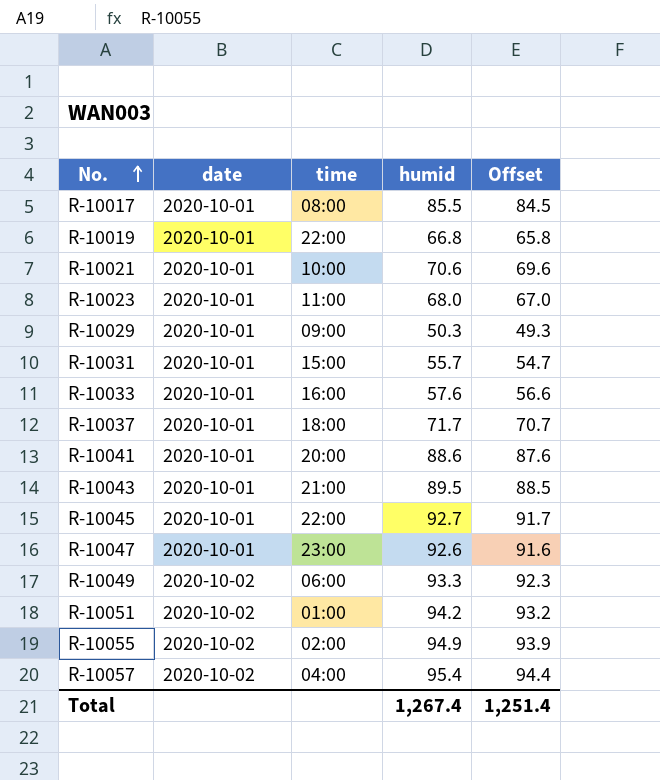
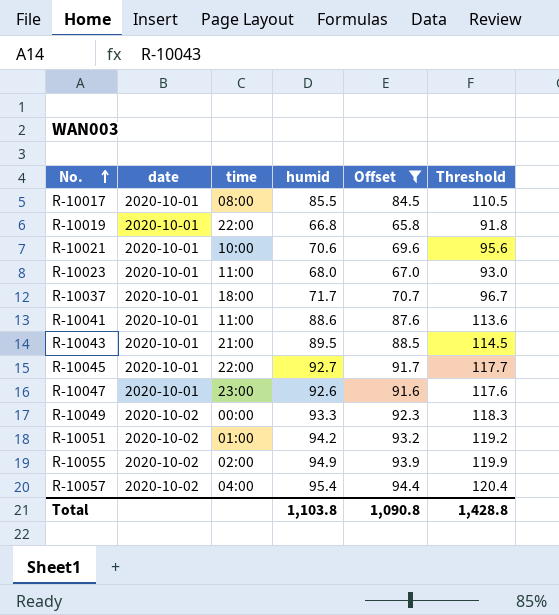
filter: none -> Offset >= 65.8
column Threshold | formula: none -> [humid] + 25
R-10041 | time: 20:00 -> 11:00
R-10049 | time: 06:00 -> 00:00
Total | humid: 1,267.4 -> 1,103.8
Total | Offset: 1,251.4 -> 1,090.8

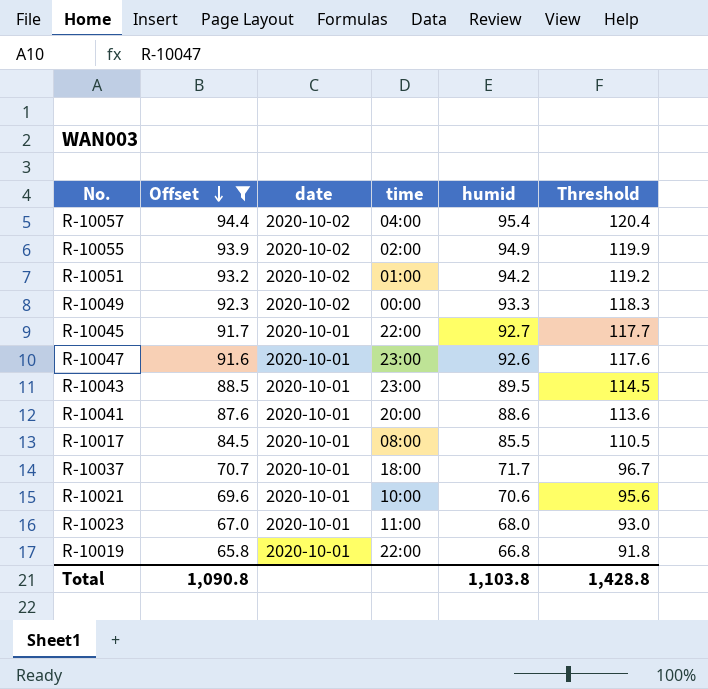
row order: No. ascending -> Offset descending
column Offset | position: 5 -> 2
R-10043 | time: 21:00 -> 23:00
R-10041 | time: 11:00 -> 20:00

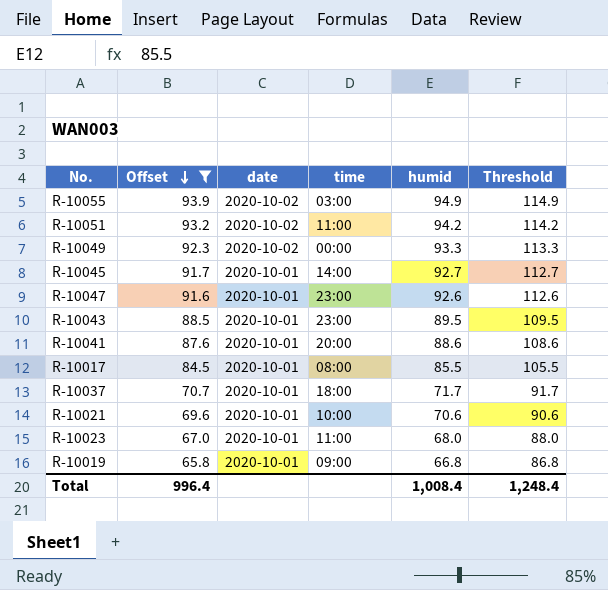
column Threshold | formula: [humid] + 25 -> [humid] + 20
row R-10057: 94.4 | 2020-10-02 | 04:00 | 95.4 | 120.4 -> none
R-10055 | time: 02:00 -> 03:00
R-10051 | time: 01:00 -> 11:00
R-10045 | time: 22:00 -> 14:00
R-10019 | time: 22:00 -> 09:00
Total | Offset: 1,090.8 -> 996.4
Total | humid: 1,103.8 -> 1,008.4
Total | Threshold: 1,428.8 -> 1,248.4

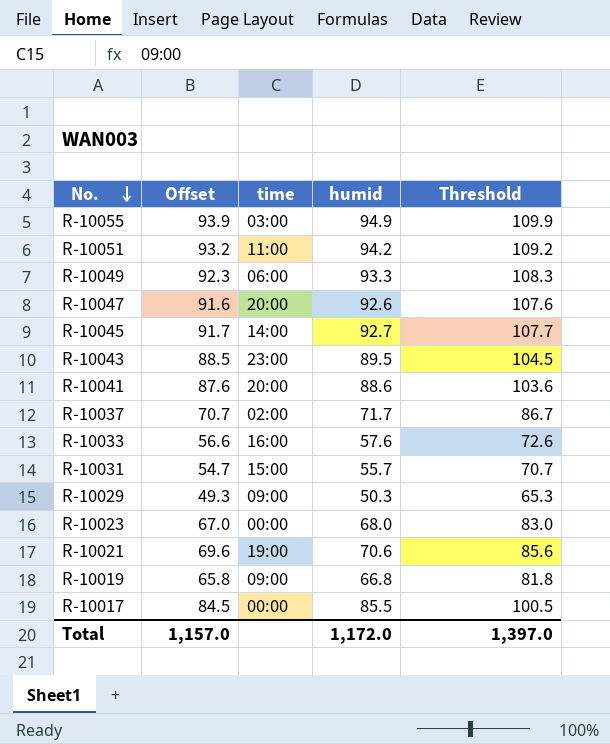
filter: Offset >= 65.8 -> none
row order: Offset descending -> No. descending
column date | position: 3 -> none
column Threshold | formula: [humid] + 20 -> [humid] + 15
R-10049 | time: 00:00 -> 06:00
R-10047 | time: 23:00 -> 20:00
R-10037 | time: 18:00 -> 02:00
R-10023 | time: 11:00 -> 00:00
R-10021 | time: 10:00 -> 19:00
R-10017 | time: 08:00 -> 00:00
Total | Offset: 996.4 -> 1,157.0
Total | humid: 1,008.4 -> 1,172.0
Total | Threshold: 1,248.4 -> 1,397.0

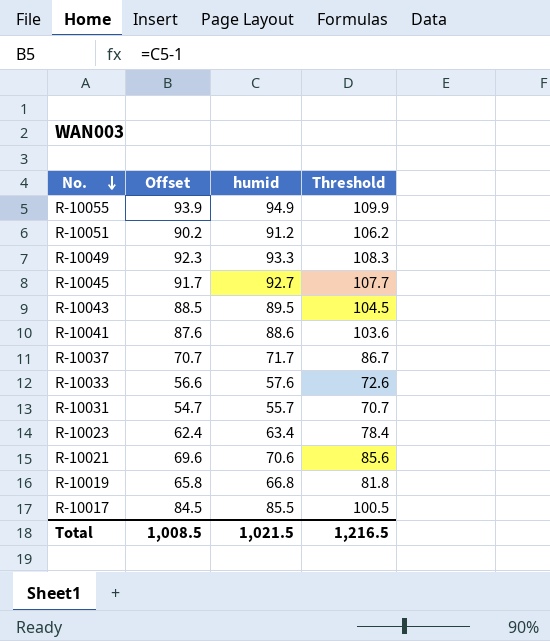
column time | position: 3 -> none
row R-10047: 91.6 | 20:00 | 92.6 | 107.6 -> none
row R-10029: 49.3 | 09:00 | 50.3 | 65.3 -> none
R-10051 | Offset: 93.2 -> 90.2
R-10051 | humid: 94.2 -> 91.2
R-10051 | Threshold: 109.2 -> 106.2
R-10023 | Offset: 67.0 -> 62.4
R-10023 | humid: 68.0 -> 63.4
R-10023 | Threshold: 83.0 -> 78.4
Total | Offset: 1,157.0 -> 1,008.5
Total | humid: 1,172.0 -> 1,021.5
Total | Threshold: 1,397.0 -> 1,216.5

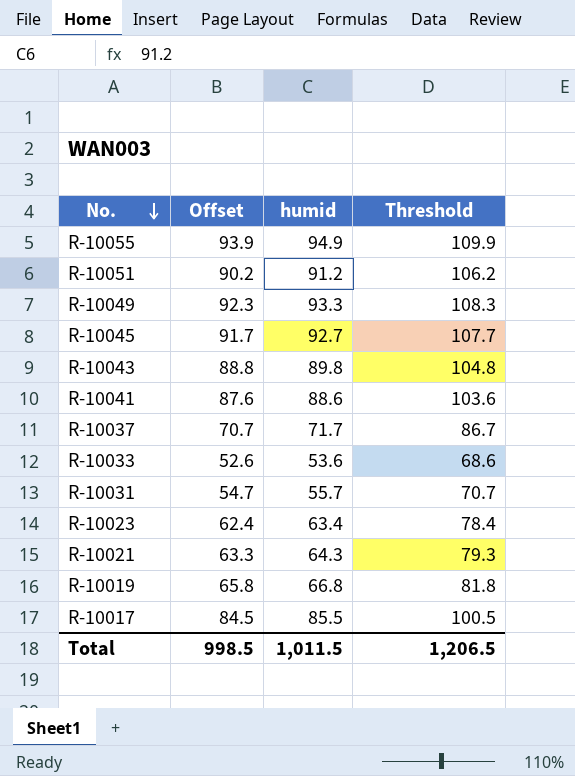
R-10043 | Offset: 88.5 -> 88.8
R-10043 | humid: 89.5 -> 89.8
R-10043 | Threshold: 104.5 -> 104.8
R-10033 | Offset: 56.6 -> 52.6
R-10033 | humid: 57.6 -> 53.6
R-10033 | Threshold: 72.6 -> 68.6
R-10021 | Offset: 69.6 -> 63.3
R-10021 | humid: 70.6 -> 64.3
R-10021 | Threshold: 85.6 -> 79.3
Total | Offset: 1,008.5 -> 998.5
Total | humid: 1,021.5 -> 1,011.5
Total | Threshold: 1,216.5 -> 1,206.5

